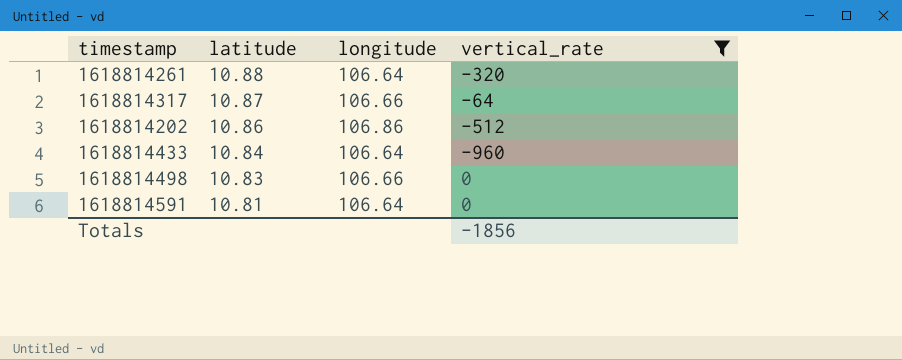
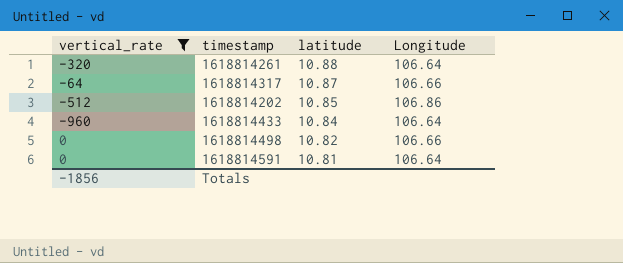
column vertical_rate | position: 4 -> 1
column name: longitude -> Longitude
1618814202 | latitude: 10.86 -> 10.85
1618814498 | latitude: 10.83 -> 10.82

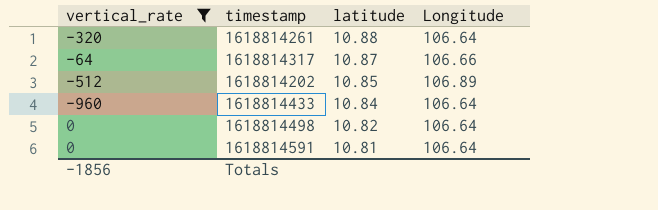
1618814202 | Longitude: 106.86 -> 106.89
1618814498 | Longitude: 106.66 -> 106.64

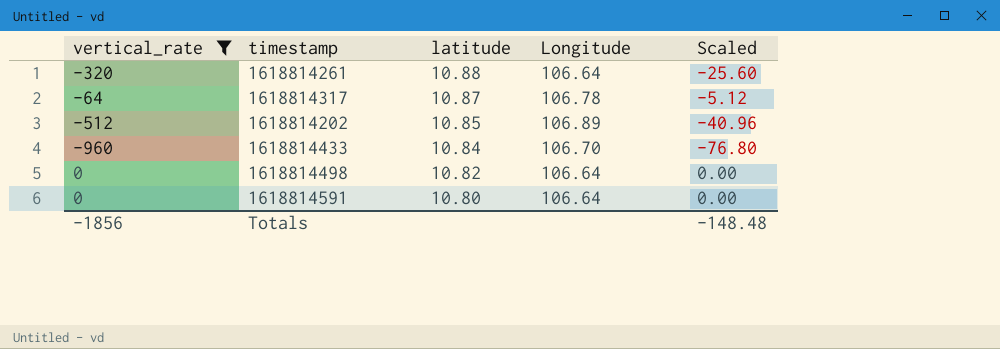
column Scaled | formula: none -> [vertical_rate] * 0.08
1618814317 | Longitude: 106.66 -> 106.78
1618814433 | Longitude: 106.64 -> 106.70
1618814591 | latitude: 10.81 -> 10.80

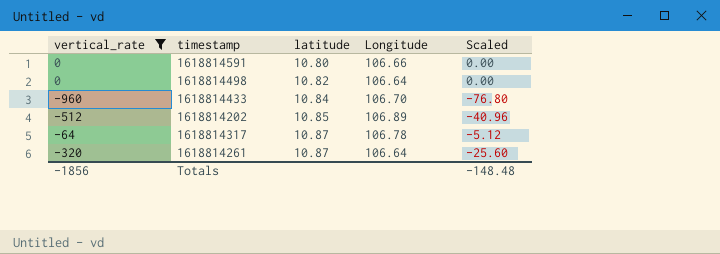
row order: latitude descending -> latitude ascending
1618814591 | Longitude: 106.64 -> 106.66
1618814261 | latitude: 10.88 -> 10.87

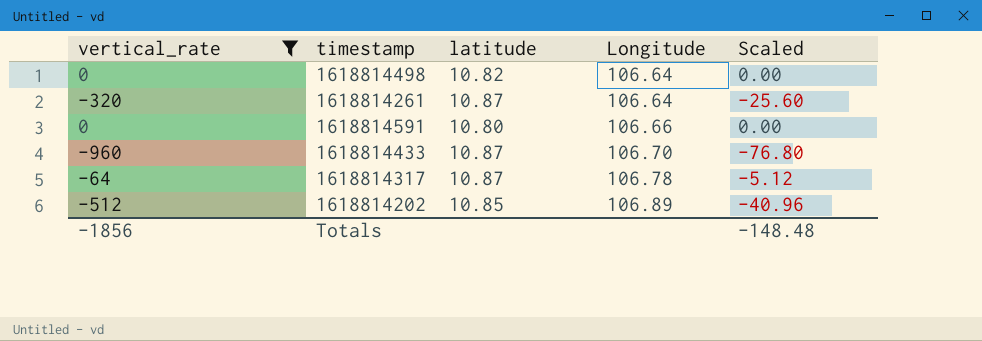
row order: latitude ascending -> Longitude ascending
1618814433 | latitude: 10.84 -> 10.87

